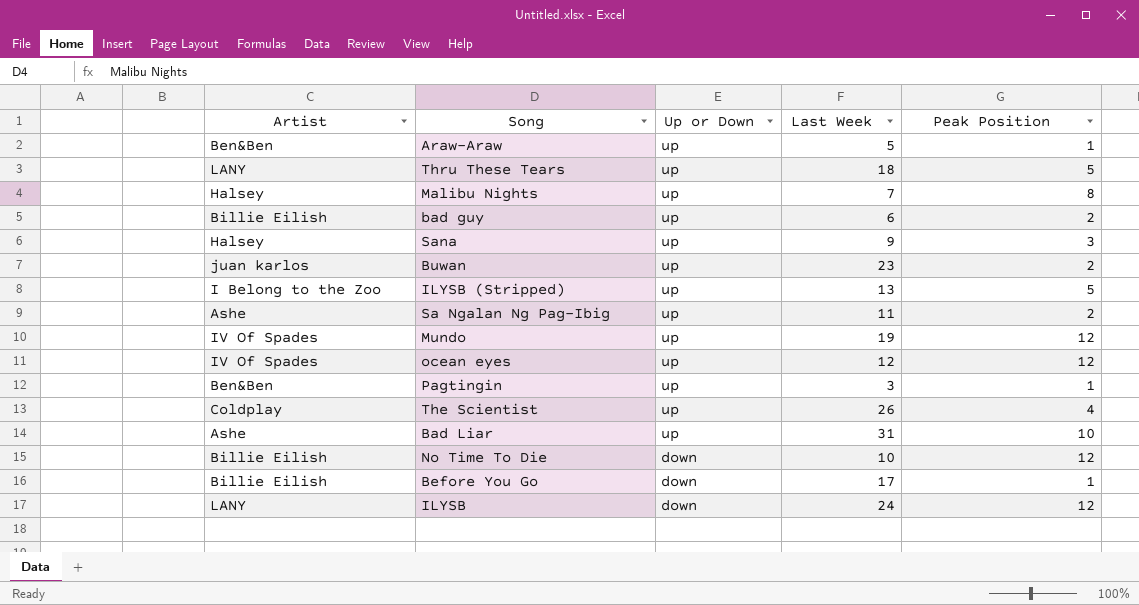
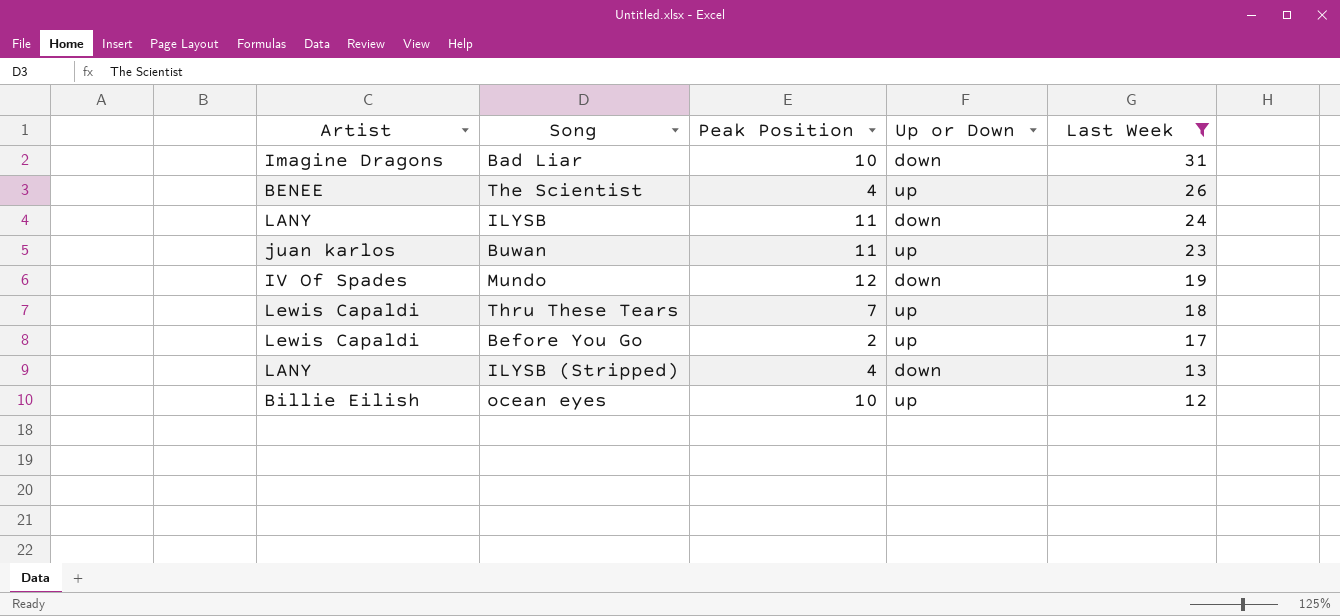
filter: none -> Last Week >= 12
row order: Up or Down descending -> Last Week descending
column Peak Position | position: 5 -> 3
Bad Liar | Artist: Ashe -> Imagine Dragons
Bad Liar | Up or Down: up -> down
The Scientist | Artist: Coldplay -> BENEE
ILYSB | Peak Position: 12 -> 11
Buwan | Peak Position: 2 -> 11
Mundo | Up or Down: up -> down
Thru These Tears | Artist: LANY -> Lewis Capaldi
Thru These Tears | Peak Position: 5 -> 7
Before You Go | Artist: Billie Eilish -> Lewis Capaldi
Before You Go | Peak Position: 1 -> 2
Before You Go | Up or Down: down -> up
ILYSB (Stripped) | Artist: I Belong to the Zoo -> LANY
ILYSB (Stripped) | Peak Position: 5 -> 4
ILYSB (Stripped) | Up or Down: up -> down
ocean eyes | Artist: IV Of Spades -> Billie Eilish
ocean eyes | Peak Position: 12 -> 10

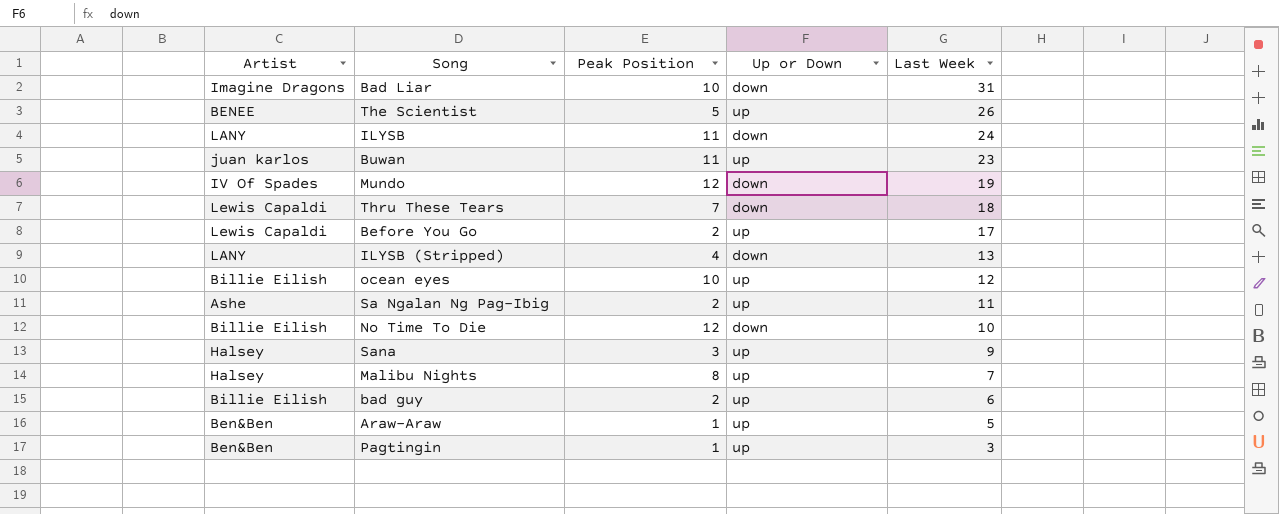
filter: Last Week >= 12 -> none
The Scientist | Peak Position: 4 -> 5
Thru These Tears | Up or Down: up -> down

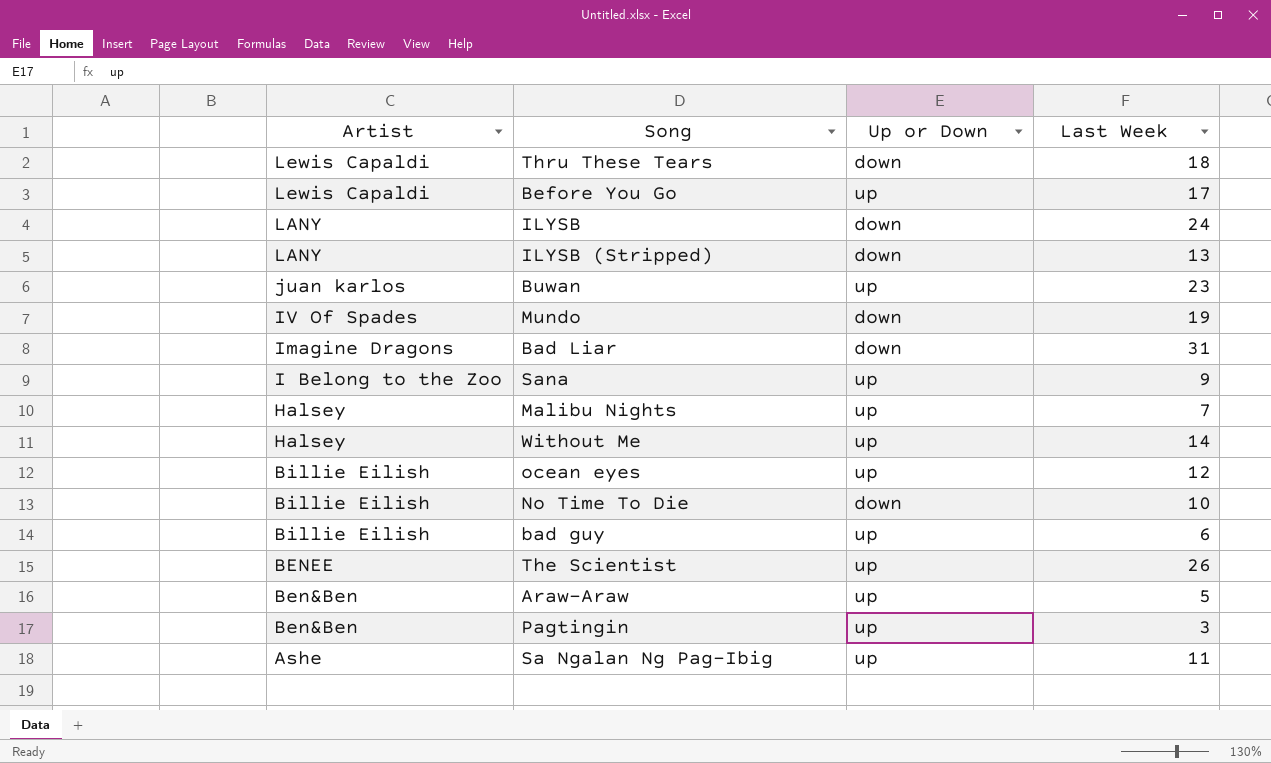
row order: Last Week descending -> Artist descending
column Peak Position | position: 3 -> none
Sana | Artist: Halsey -> I Belong to the Zoo
row Without Me: none -> Halsey | up | 14

